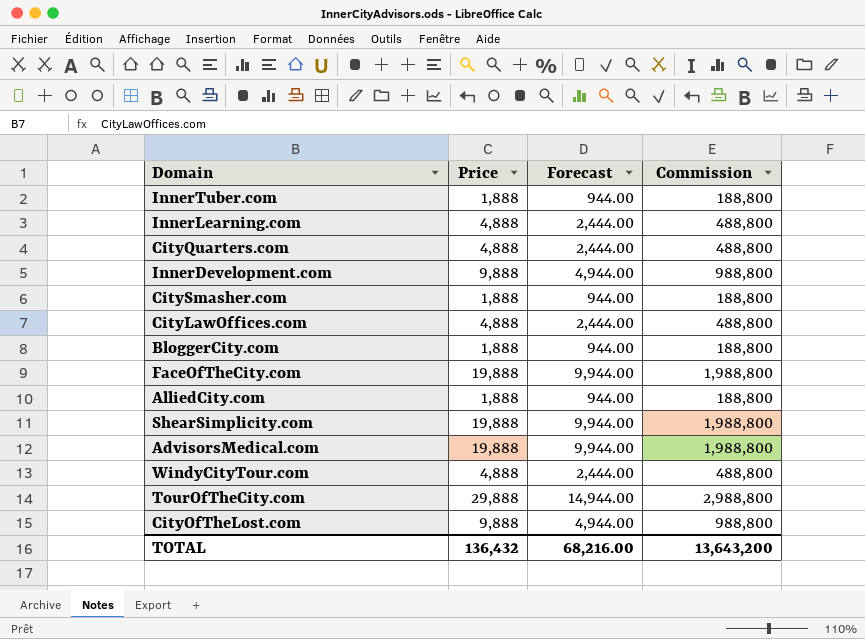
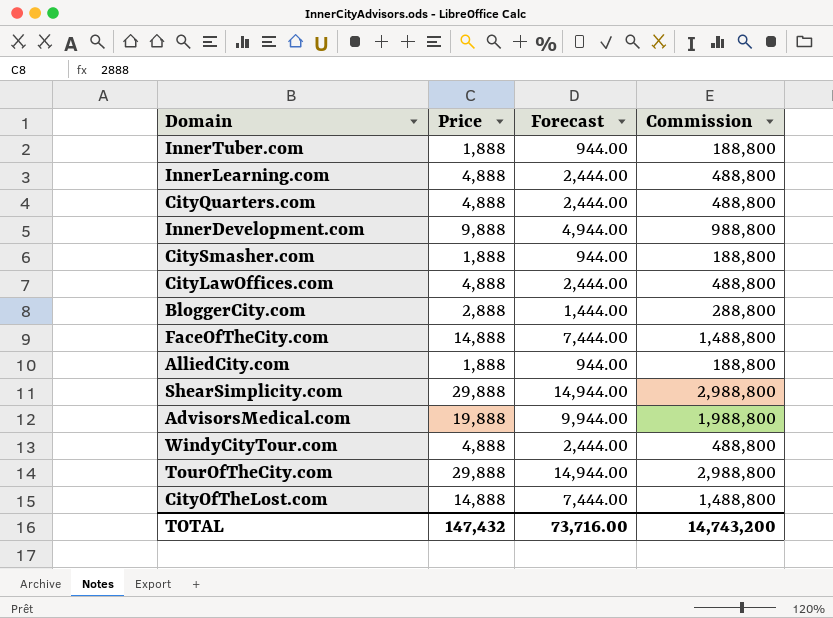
BloggerCity.com | Price: 1,888 -> 2,888
BloggerCity.com | Forecast: 944.00 -> 1,444.00
BloggerCity.com | Commission: 188,800 -> 288,800
FaceOfTheCity.com | Price: 19,888 -> 14,888
FaceOfTheCity.com | Forecast: 9,944.00 -> 7,444.00
FaceOfTheCity.com | Commission: 1,988,800 -> 1,488,800
ShearSimplicity.com | Price: 19,888 -> 29,888
ShearSimplicity.com | Forecast: 9,944.00 -> 14,944.00
ShearSimplicity.com | Commission: 1,988,800 -> 2,988,800
CityOfTheLost.com | Price: 9,888 -> 14,888
CityOfTheLost.com | Forecast: 4,944.00 -> 7,444.00
CityOfTheLost.com | Commission: 988,800 -> 1,488,800
TOTAL | Price: 136,432 -> 147,432
TOTAL | Forecast: 68,216.00 -> 73,716.00
TOTAL | Commission: 13,643,200 -> 14,743,200

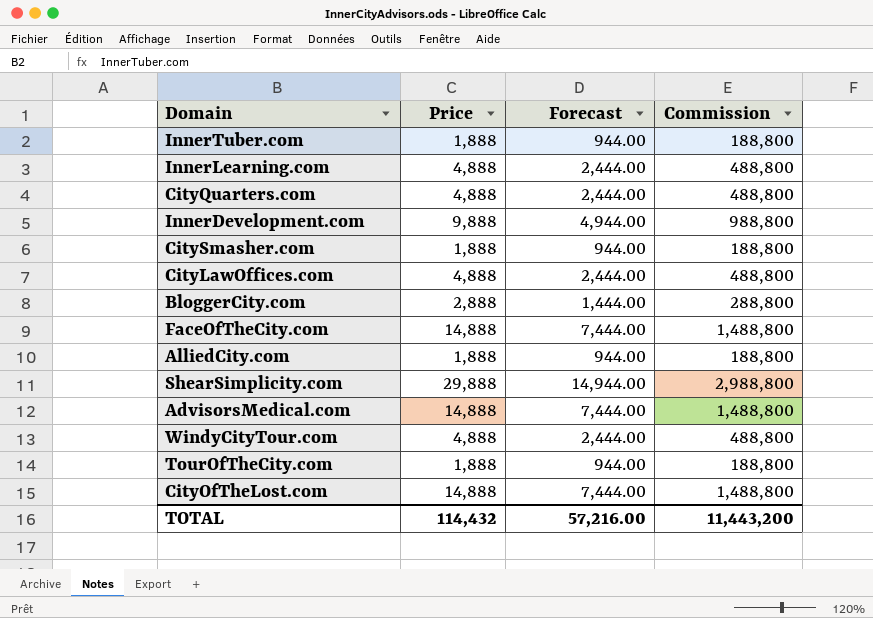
AdvisorsMedical.com | Price: 19,888 -> 14,888
AdvisorsMedical.com | Forecast: 9,944.00 -> 7,444.00
AdvisorsMedical.com | Commission: 1,988,800 -> 1,488,800
TourOfTheCity.com | Price: 29,888 -> 1,888
TourOfTheCity.com | Forecast: 14,944.00 -> 944.00
TourOfTheCity.com | Commission: 2,988,800 -> 188,800
TOTAL | Price: 147,432 -> 114,432
TOTAL | Forecast: 73,716.00 -> 57,216.00
TOTAL | Commission: 14,743,200 -> 11,443,200

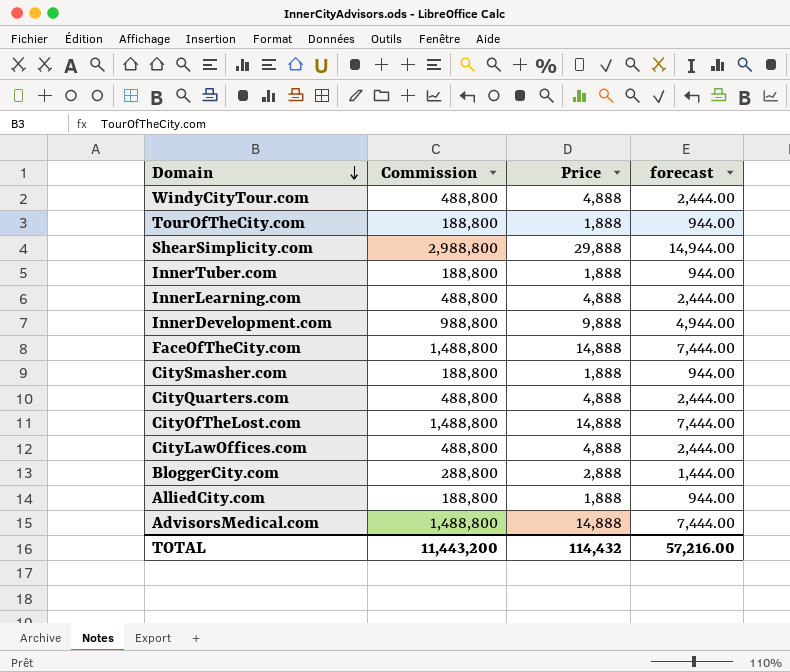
row order: none -> Domain descending
column Commission | position: 4 -> 2
column name: Forecast -> forecast

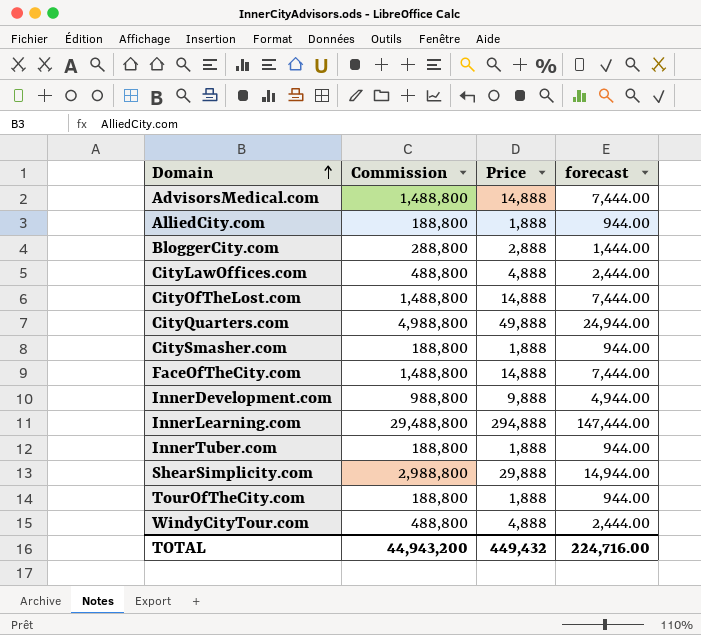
row order: Domain descending -> Domain ascending
CityQuarters.com | Commission: 488,800 -> 4,988,800
CityQuarters.com | Price: 4,888 -> 49,888
CityQuarters.com | forecast: 2,444.00 -> 24,944.00
InnerLearning.com | Commission: 488,800 -> 29,488,800
InnerLearning.com | Price: 4,888 -> 294,888
InnerLearning.com | forecast: 2,444.00 -> 147,444.00
TOTAL | Commission: 11,443,200 -> 44,943,200
TOTAL | Price: 114,432 -> 449,432
TOTAL | forecast: 57,216.00 -> 224,716.00

